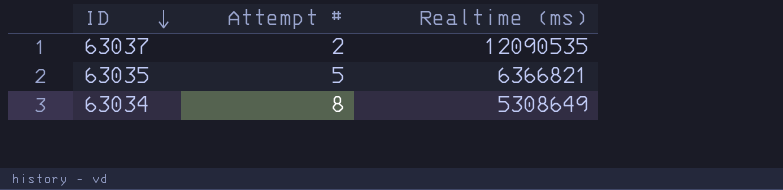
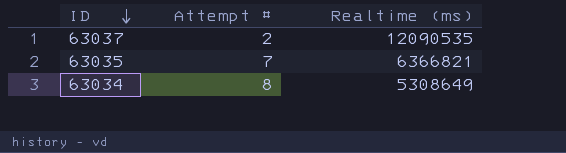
63035 | Attempt #: 5 -> 7

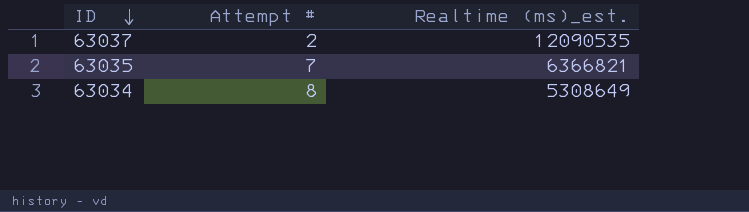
column name: Realtime (ms) -> Realtime (ms)_est.

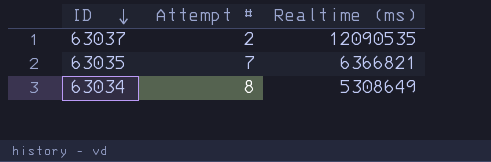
column name: Realtime (ms)_est. -> Realtime (ms)

